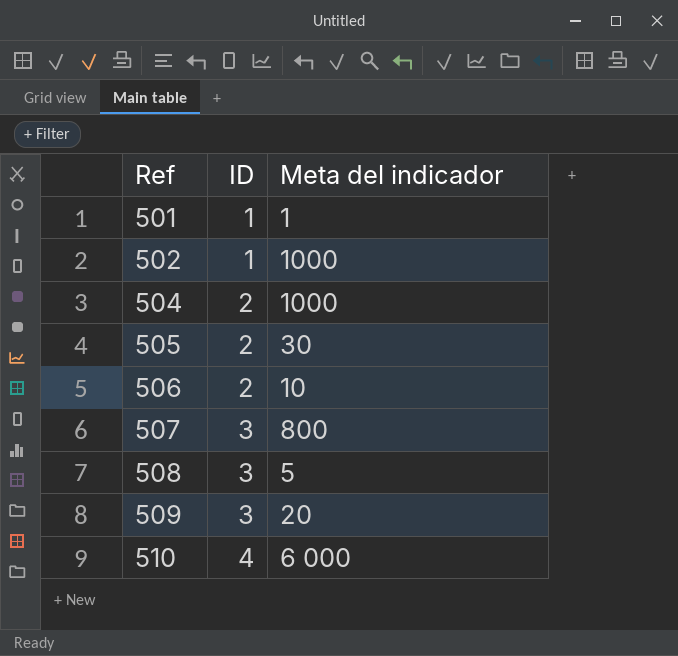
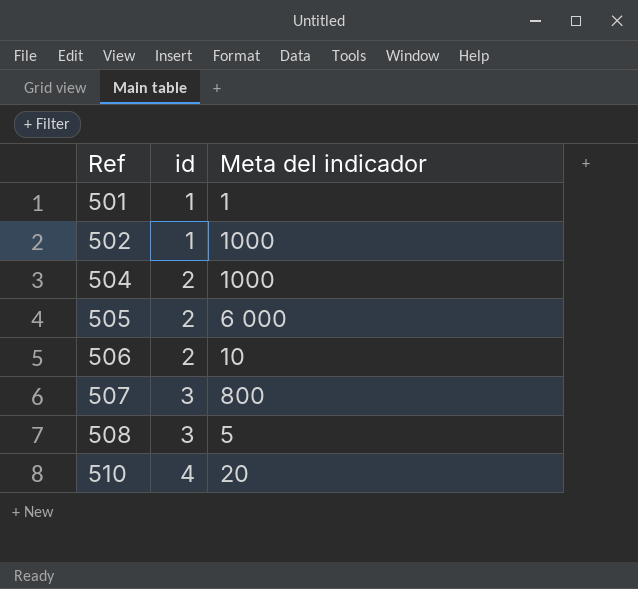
column name: ID -> id
row 509: 3 | 20 -> none
505 | Meta del indicador: 30 -> 6 000
510 | Meta del indicador: 6 000 -> 20

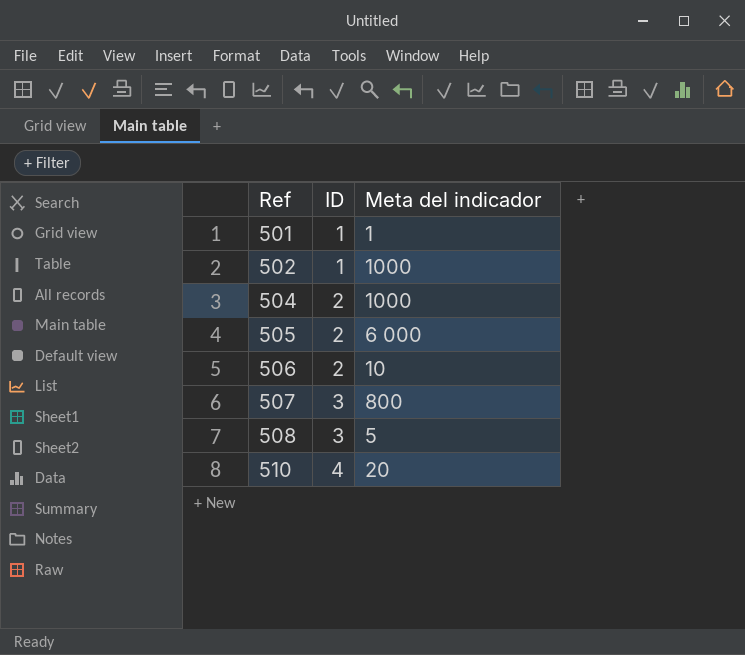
column name: id -> ID

